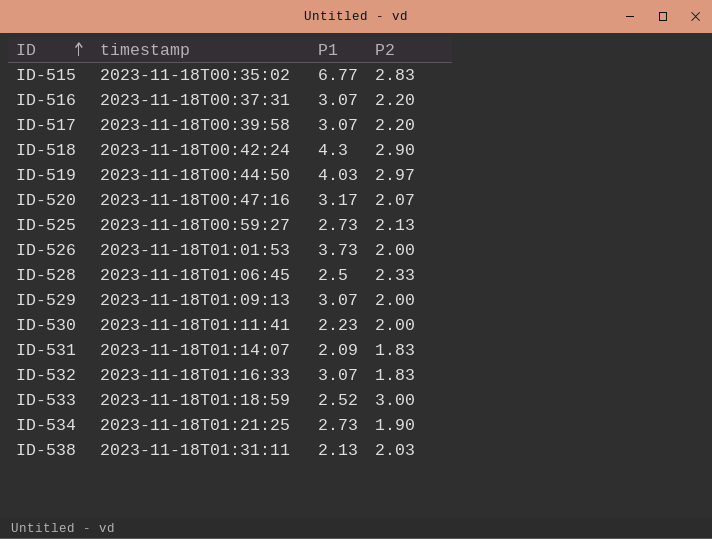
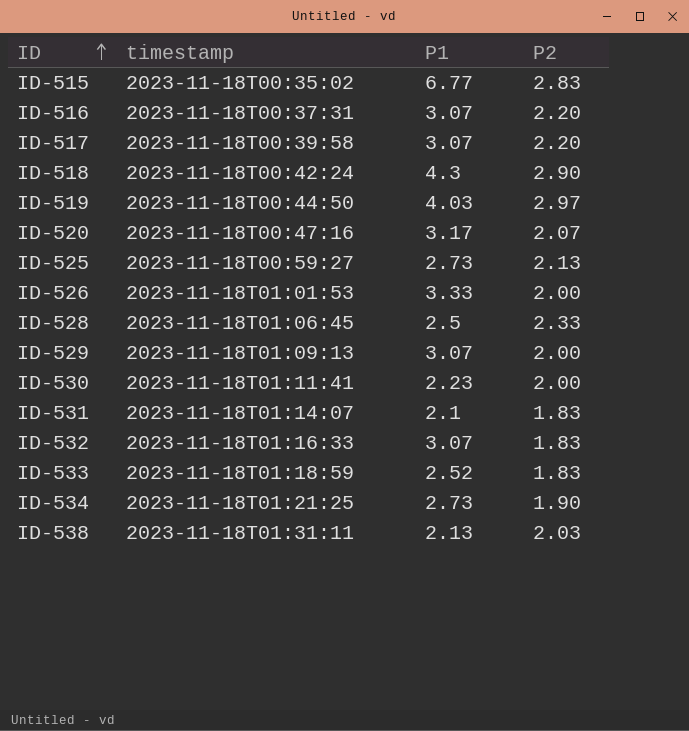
ID-526 | P1: 3.73 -> 3.33
ID-531 | P1: 2.09 -> 2.1
ID-533 | P2: 3.00 -> 1.83

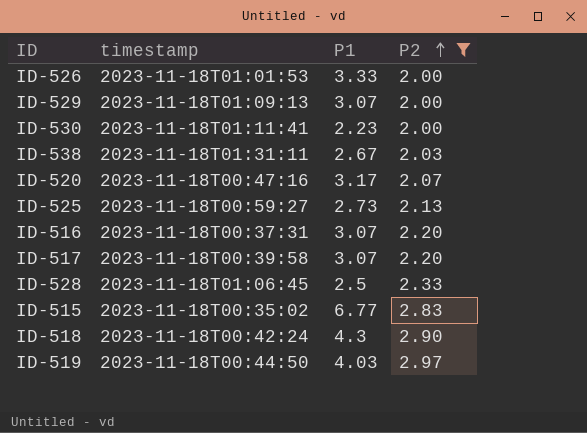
filter: none -> P2 >= 2.00
row order: ID ascending -> P2 ascending
ID-538 | P1: 2.13 -> 2.67

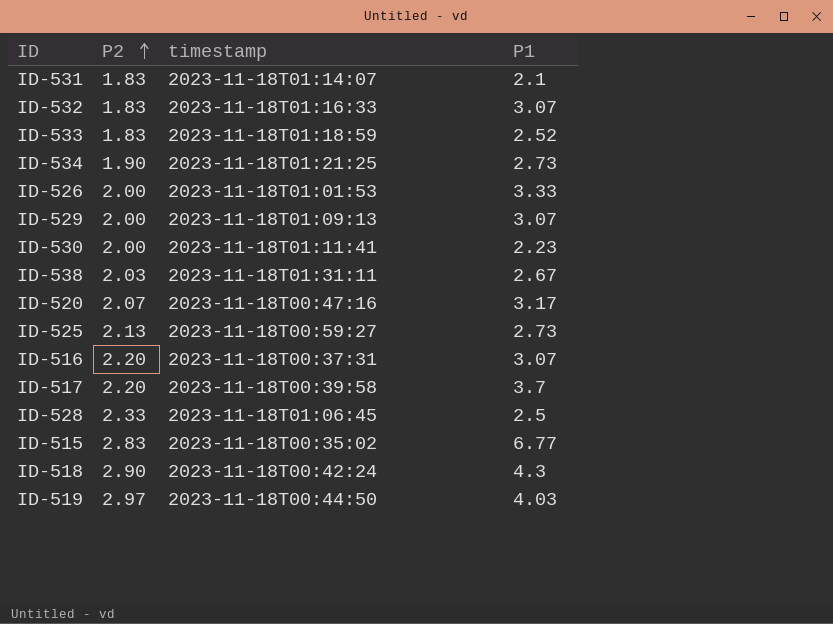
filter: P2 >= 2.00 -> none
column P2 | position: 4 -> 2
ID-517 | P1: 3.07 -> 3.7

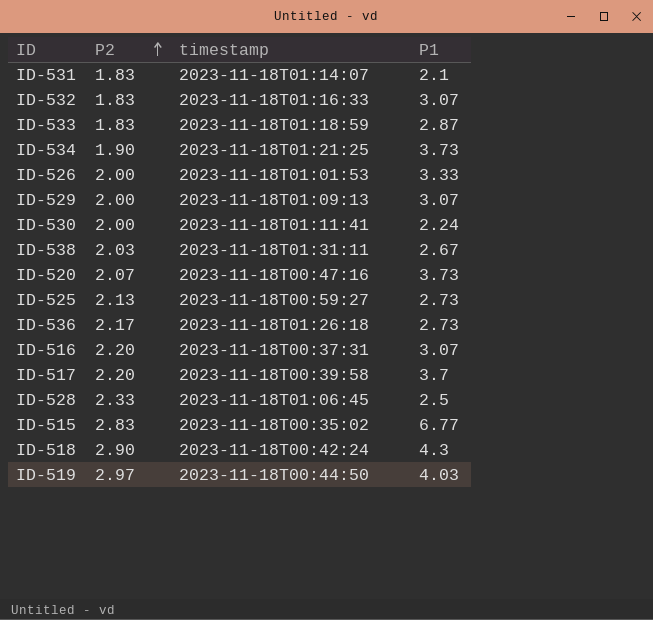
ID-533 | P1: 2.52 -> 2.87
ID-534 | P1: 2.73 -> 3.73
ID-530 | P1: 2.23 -> 2.24
ID-520 | P1: 3.17 -> 3.73
row ID-536: none -> 2.17 | 2023-11-18T01:26:18 | 2.73

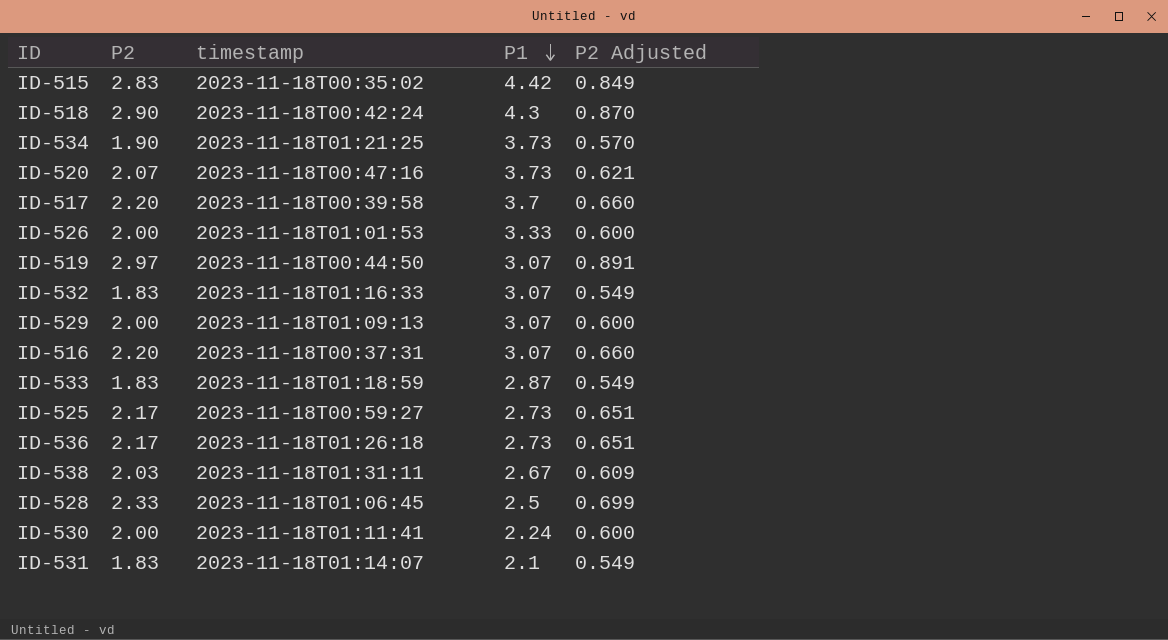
row order: P2 ascending -> P1 descending
column P2 Adjusted | formula: none -> [P2] * 0.3
ID-515 | P1: 6.77 -> 4.42
ID-519 | P1: 4.03 -> 3.07
ID-525 | P2: 2.13 -> 2.17

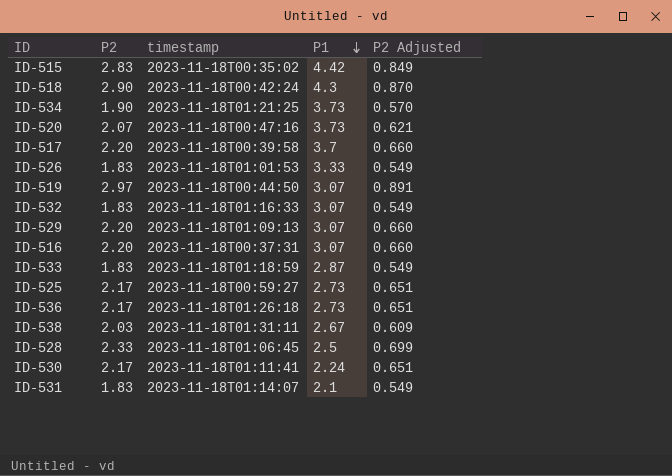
ID-526 | P2: 2.00 -> 1.83
ID-526 | P2 Adjusted: 0.600 -> 0.549
ID-529 | P2: 2.00 -> 2.20
ID-529 | P2 Adjusted: 0.600 -> 0.660
ID-530 | P2: 2.00 -> 2.17
ID-530 | P2 Adjusted: 0.600 -> 0.651

